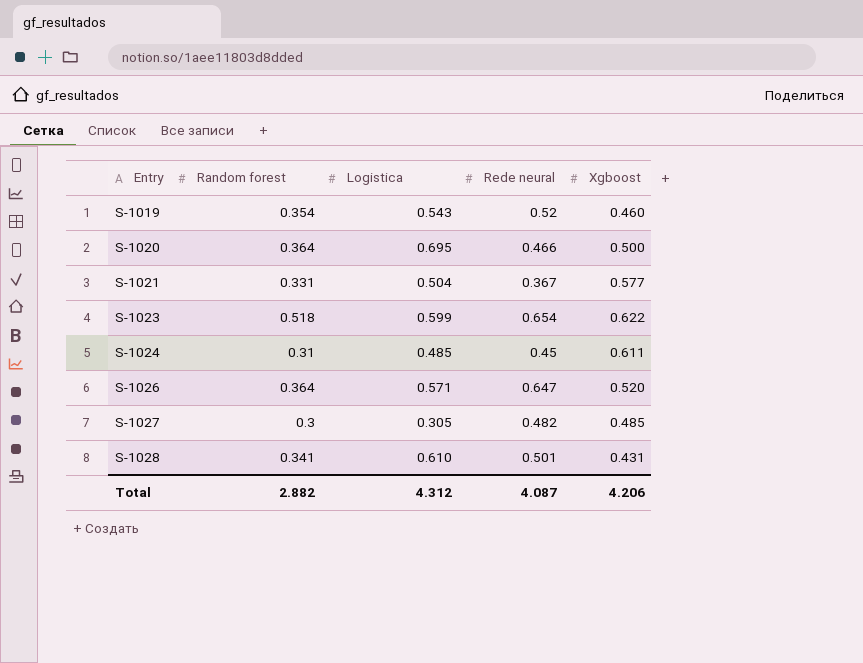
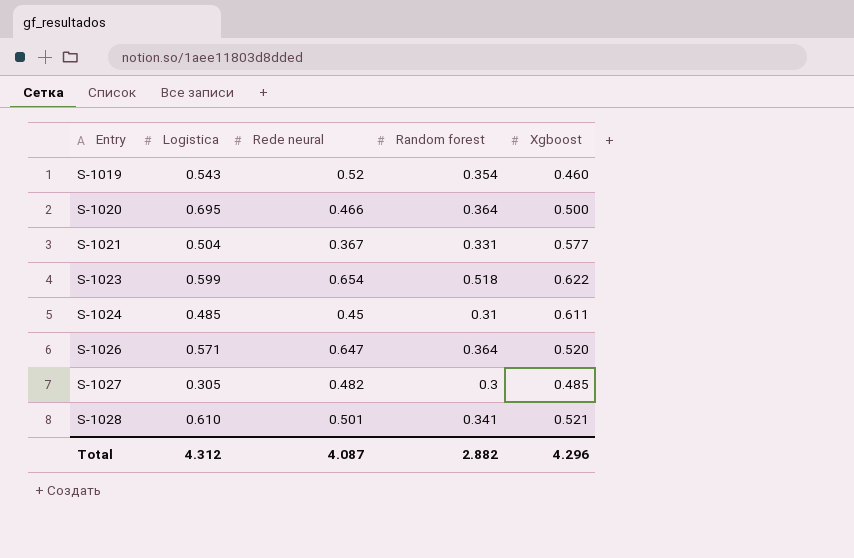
column Random forest | position: 2 -> 4
S-1028 | Xgboost: 0.431 -> 0.521
Total | Xgboost: 4.206 -> 4.296

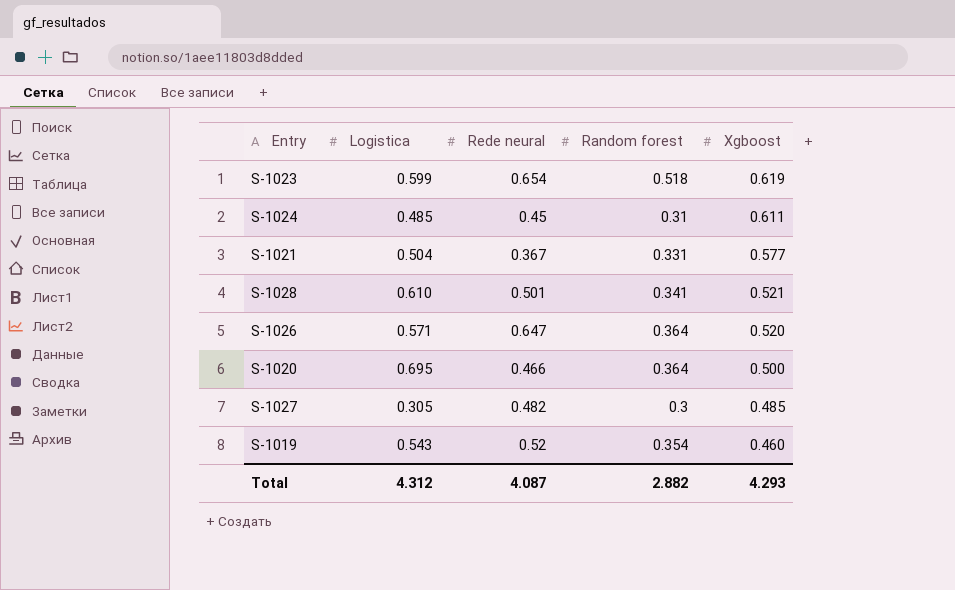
row order: Entry ascending -> Xgboost descending
S-1023 | Xgboost: 0.622 -> 0.619
Total | Xgboost: 4.296 -> 4.293

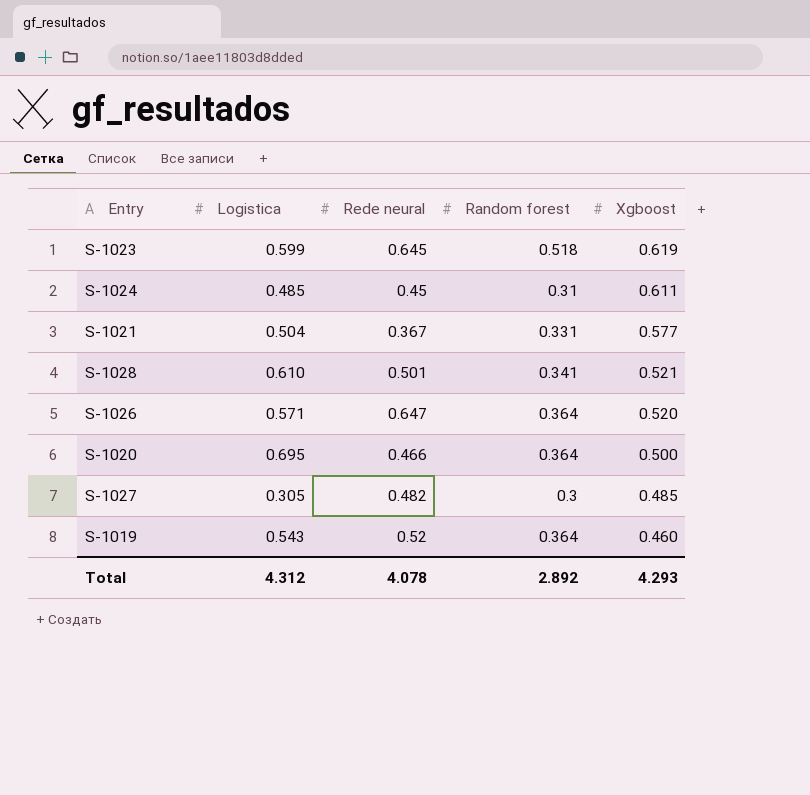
S-1023 | Rede neural: 0.654 -> 0.645
S-1019 | Random forest: 0.354 -> 0.364
Total | Rede neural: 4.087 -> 4.078
Total | Random forest: 2.882 -> 2.892

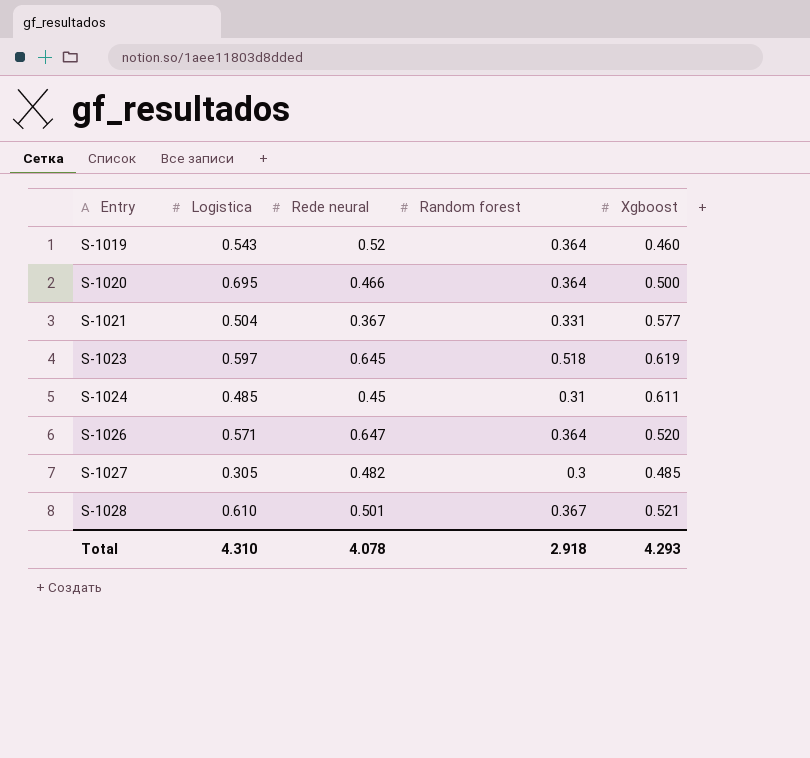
row order: Xgboost descending -> Entry ascending
S-1023 | Logistica: 0.599 -> 0.597
S-1028 | Random forest: 0.341 -> 0.367
Total | Logistica: 4.312 -> 4.310
Total | Random forest: 2.892 -> 2.918

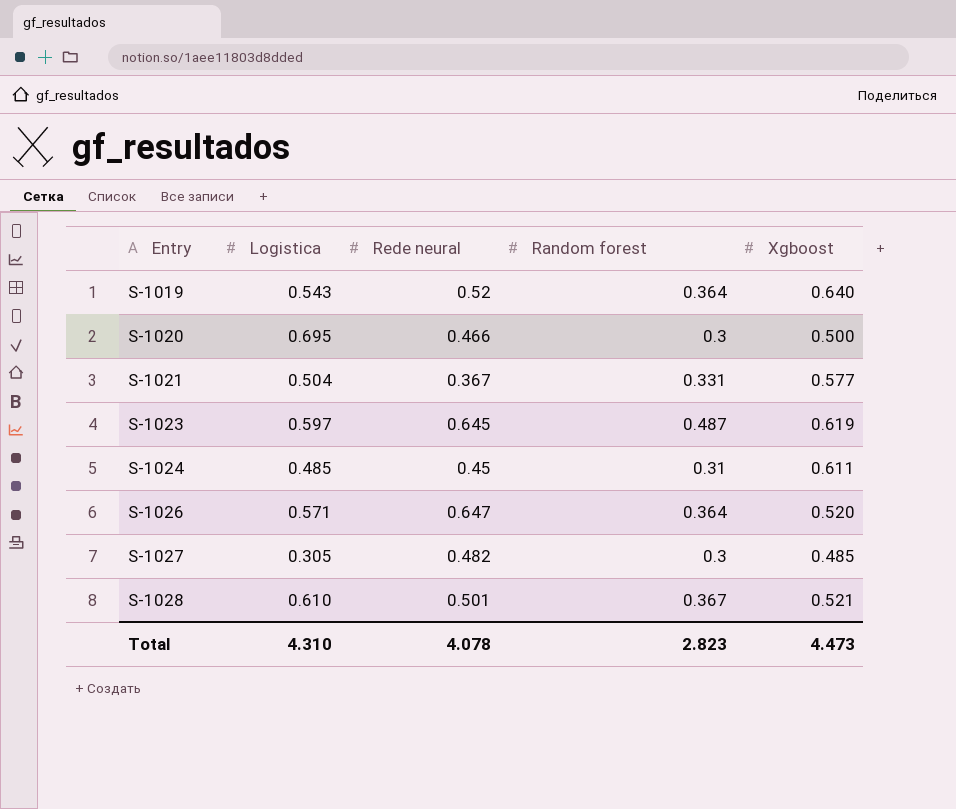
S-1019 | Xgboost: 0.460 -> 0.640
S-1020 | Random forest: 0.364 -> 0.3
S-1023 | Random forest: 0.518 -> 0.487
Total | Random forest: 2.918 -> 2.823
Total | Xgboost: 4.293 -> 4.473

